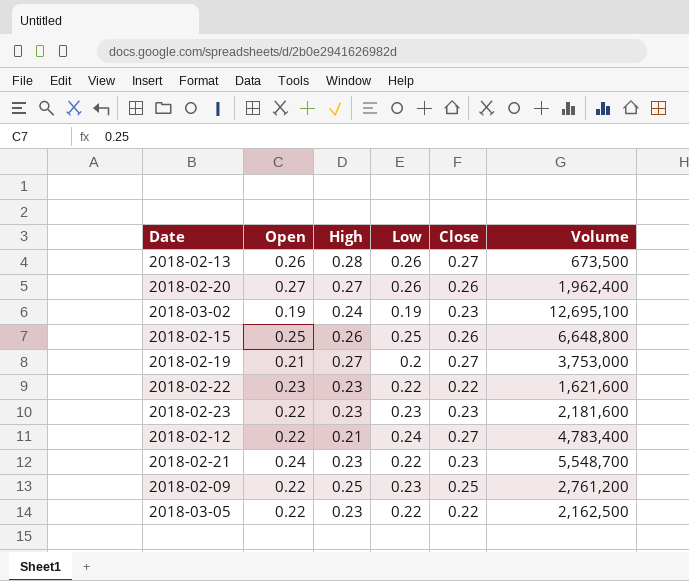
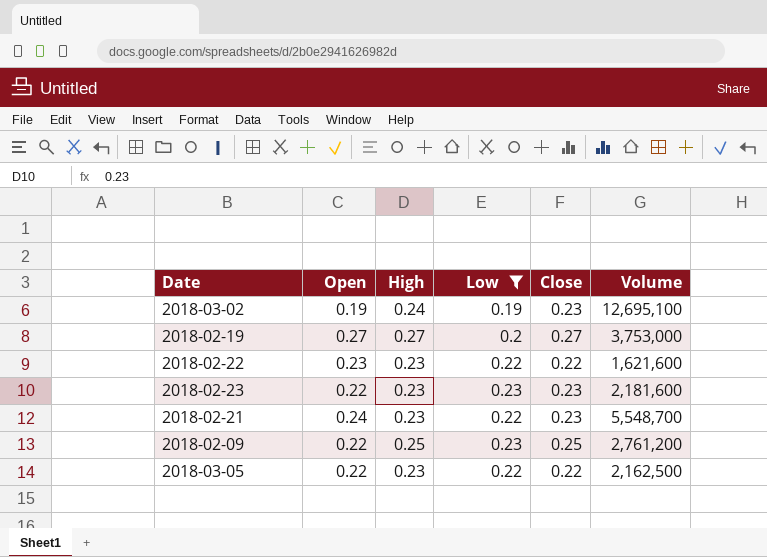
filter: none -> Low <= 0.23
2018-02-19 | Open: 0.21 -> 0.27

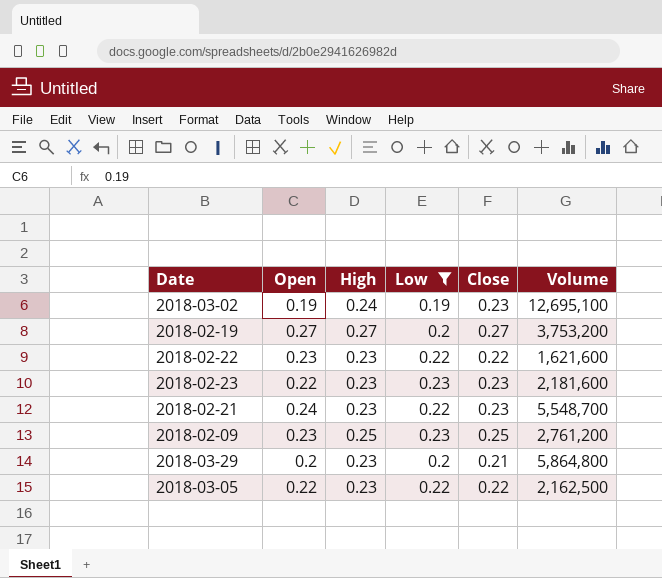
2018-02-19 | Volume: 3,753,000 -> 3,753,200
2018-02-09 | Open: 0.22 -> 0.23
row 2018-03-29: none -> 0.2 | 0.23 | 0.2 | 0.21 | 5,864,800

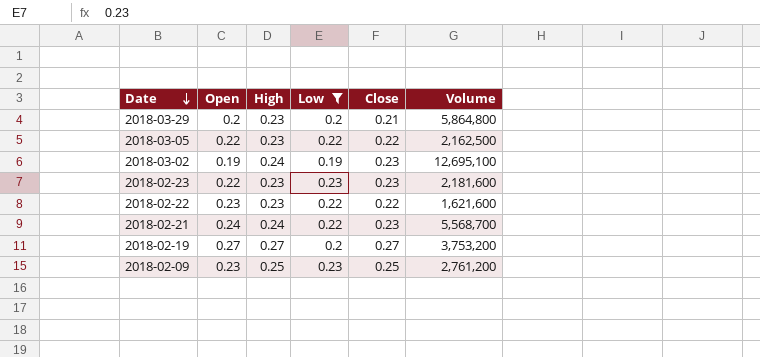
row order: none -> Date descending
2018-02-21 | High: 0.23 -> 0.24
2018-02-21 | Volume: 5,548,700 -> 5,568,700

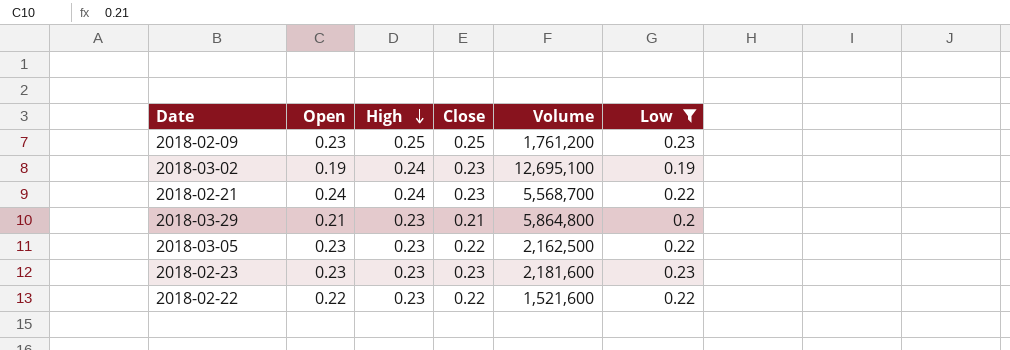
row order: Date descending -> High descending
column Low | position: 4 -> 6
row 2018-02-19: 0.27 | 0.27 | 0.2 | 0.27 | 3,753,200 -> none
2018-02-09 | Volume: 2,761,200 -> 1,761,200
2018-03-29 | Open: 0.2 -> 0.21
2018-03-05 | Open: 0.22 -> 0.23
2018-02-23 | Open: 0.22 -> 0.23
2018-02-22 | Open: 0.23 -> 0.22
2018-02-22 | Volume: 1,621,600 -> 1,521,600

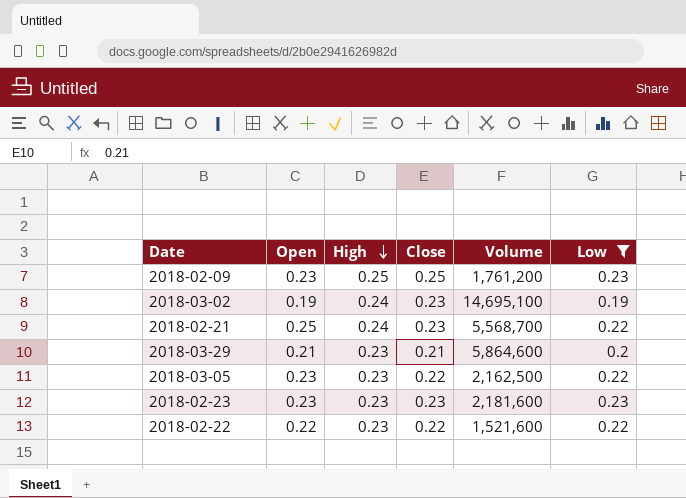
2018-03-02 | Volume: 12,695,100 -> 14,695,100
2018-02-21 | Open: 0.24 -> 0.25
2018-03-29 | Volume: 5,864,800 -> 5,864,600

